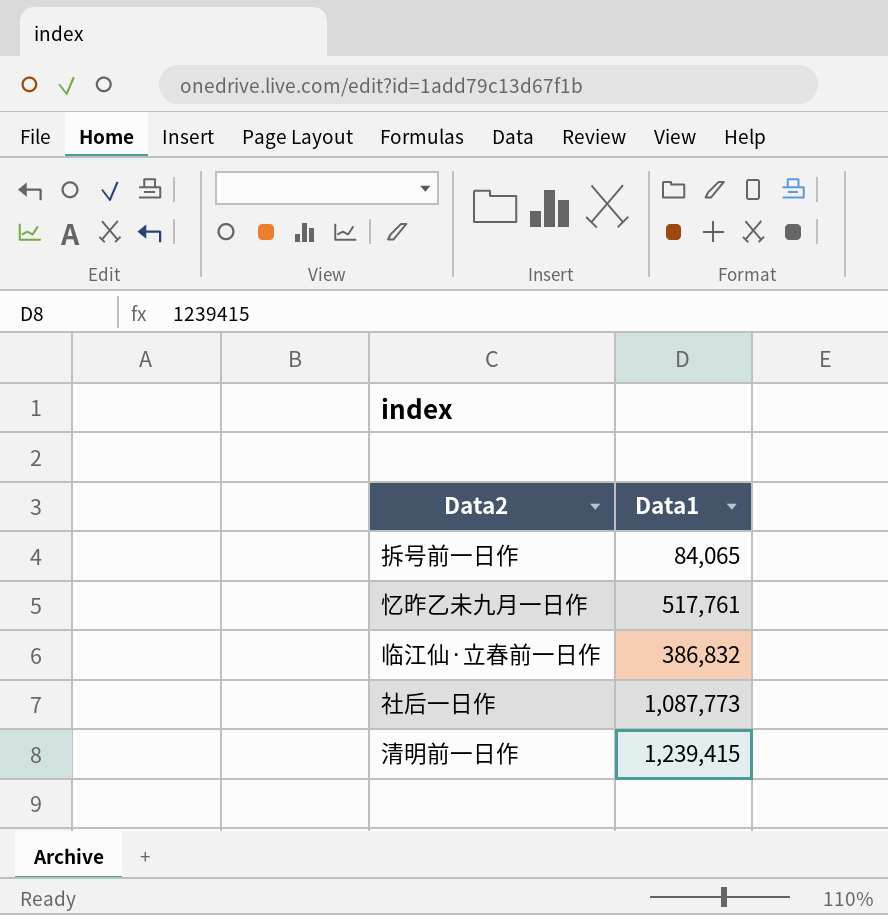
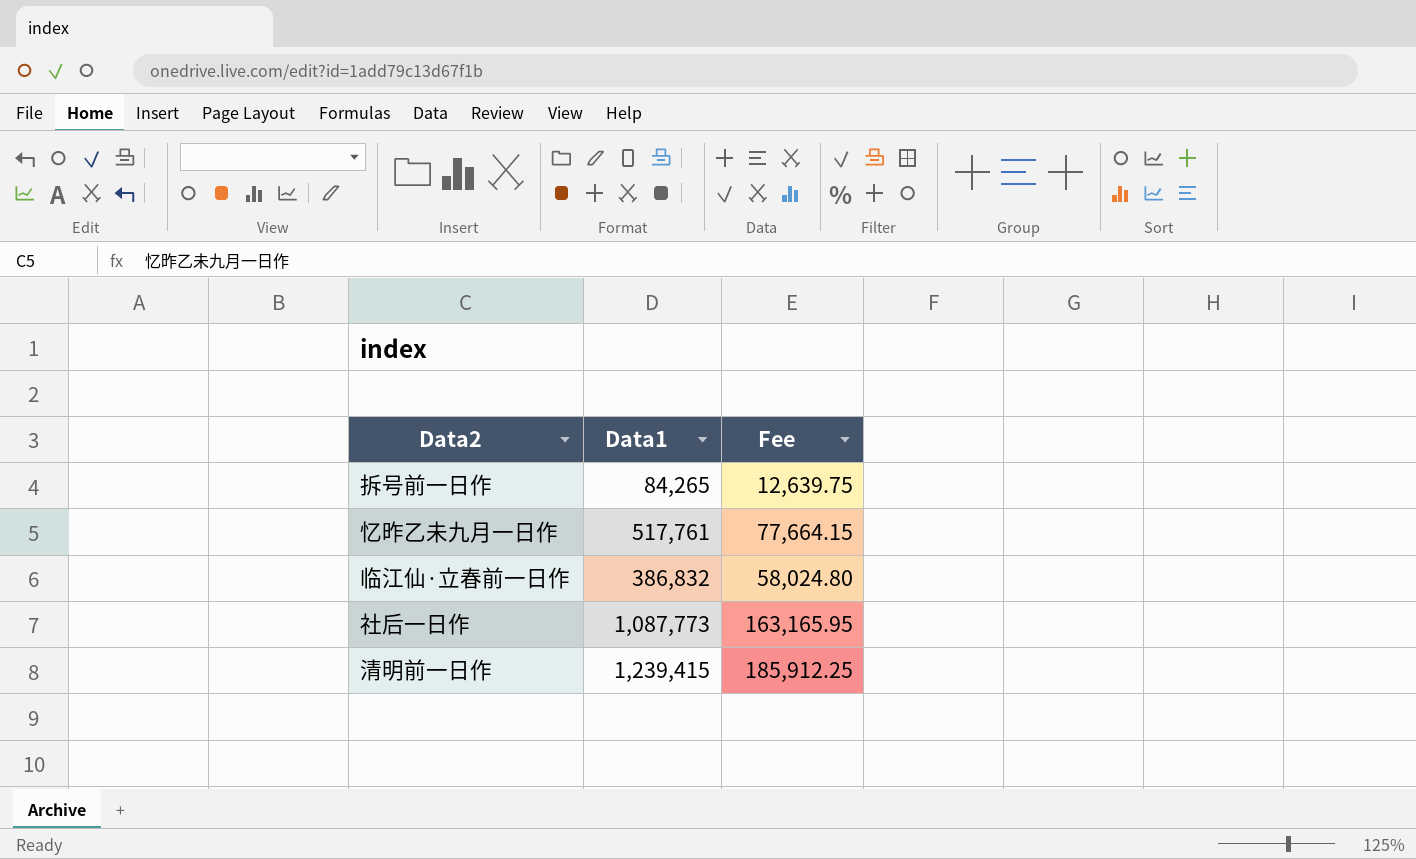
column Fee | formula: none -> [Data1] * 0.15
拆号前一日作 | Data1: 84,065 -> 84,265

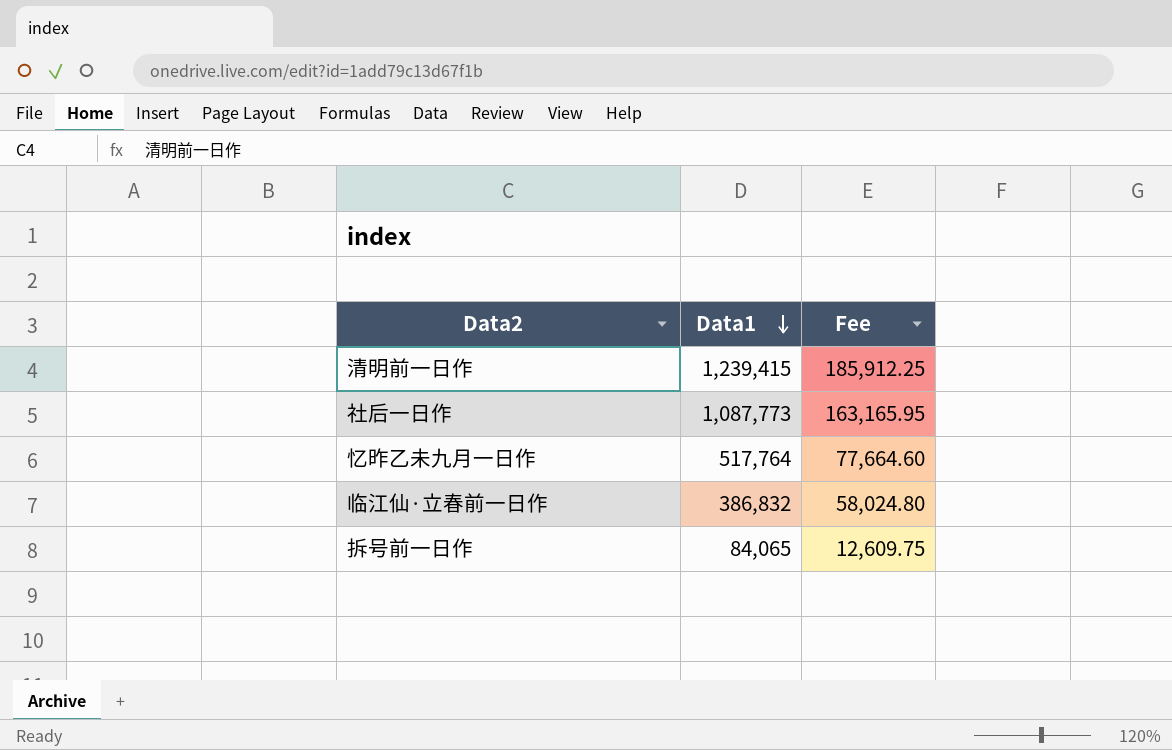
row order: none -> Data1 descending
忆昨乙未九月一日作 | Data1: 517,761 -> 517,764
忆昨乙未九月一日作 | Fee: 77,664.15 -> 77,664.60
拆号前一日作 | Data1: 84,265 -> 84,065
拆号前一日作 | Fee: 12,639.75 -> 12,609.75

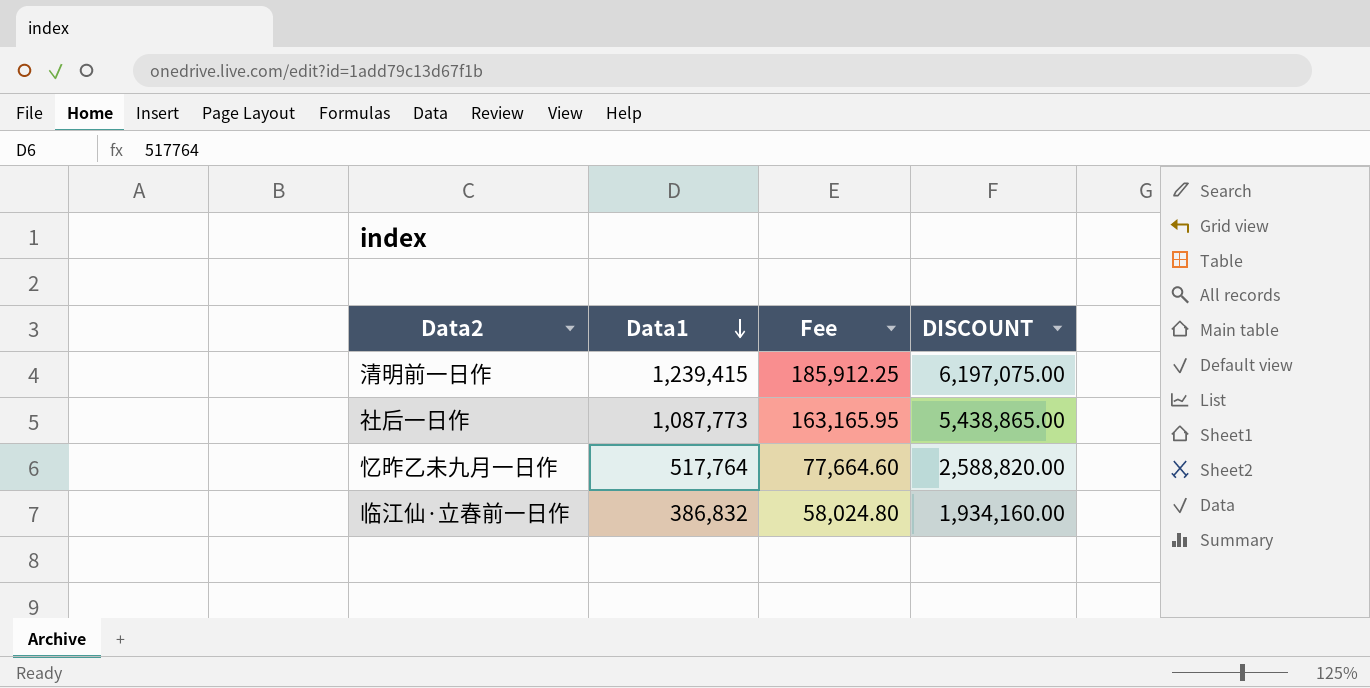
column DISCOUNT | formula: none -> [Data1] * 5
row 拆号前一日作: 84,065 | 12,609.75 -> none

